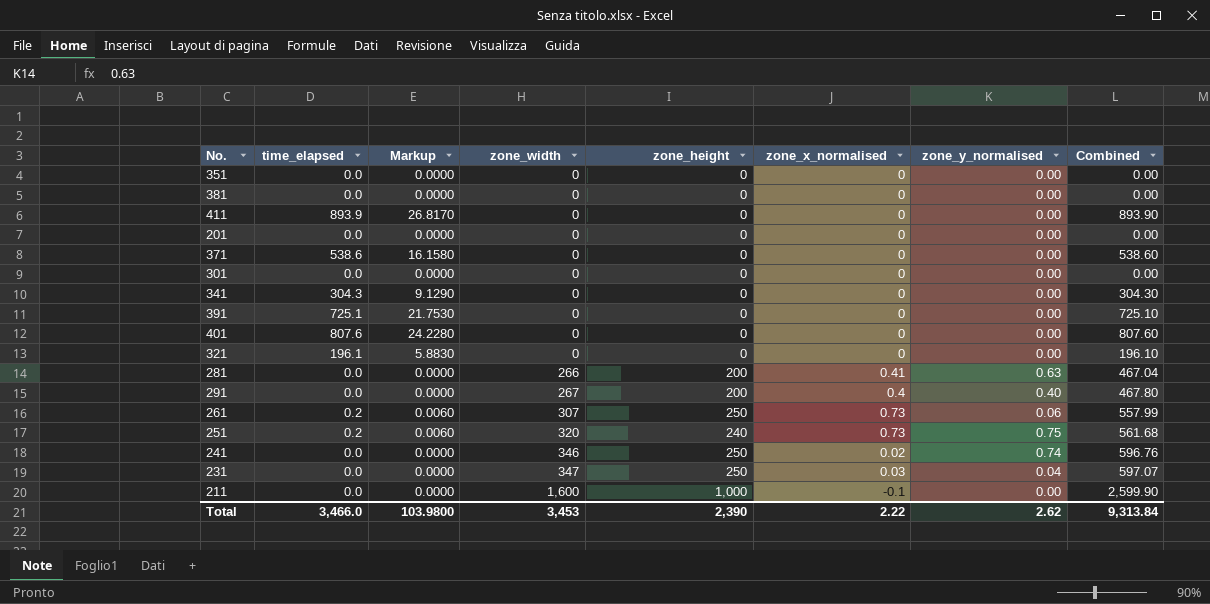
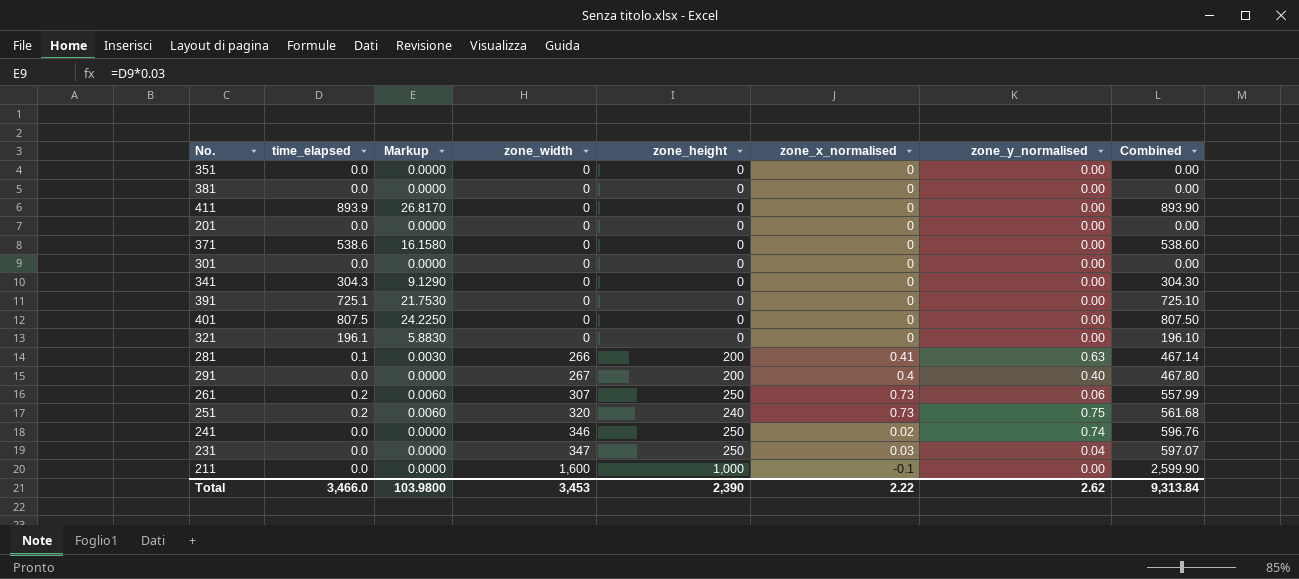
401 | time_elapsed: 807.6 -> 807.5
401 | Markup: 24.2280 -> 24.2250
401 | Combined: 807.60 -> 807.50
281 | time_elapsed: 0.0 -> 0.1
281 | Markup: 0.0000 -> 0.0030
281 | Combined: 467.04 -> 467.14

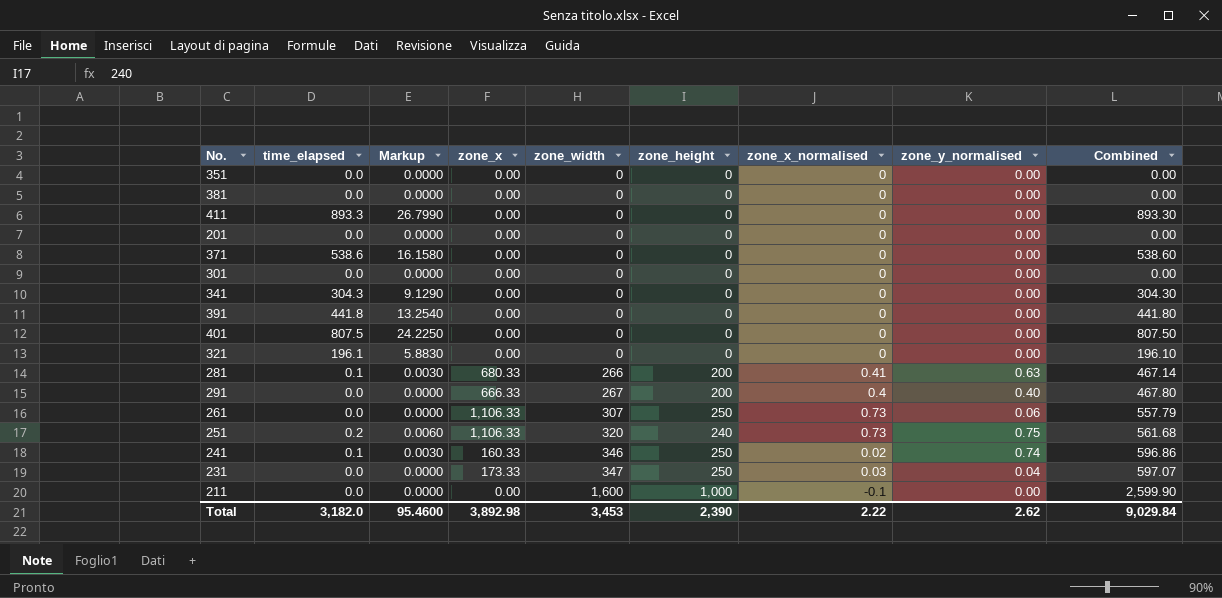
column zone_x | position: none -> 4
411 | time_elapsed: 893.9 -> 893.3
411 | Markup: 26.8170 -> 26.7990
411 | Combined: 893.90 -> 893.30
391 | time_elapsed: 725.1 -> 441.8
391 | Markup: 21.7530 -> 13.2540
391 | Combined: 725.10 -> 441.80
261 | time_elapsed: 0.2 -> 0.0
261 | Markup: 0.0060 -> 0.0000
261 | Combined: 557.99 -> 557.79
241 | time_elapsed: 0.0 -> 0.1
241 | Markup: 0.0000 -> 0.0030
241 | Combined: 596.76 -> 596.86
Total | time_elapsed: 3,466.0 -> 3,182.0
Total | Markup: 103.9800 -> 95.4600
Total | Combined: 9,313.84 -> 9,029.84

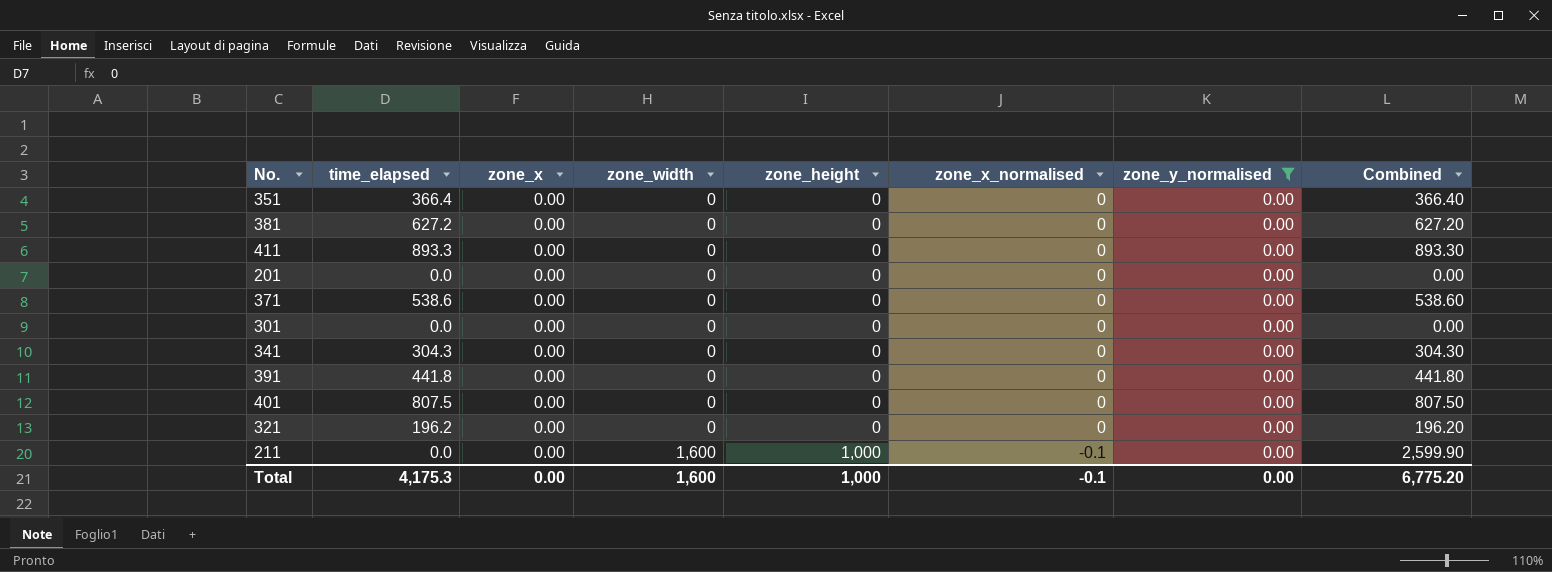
filter: none -> zone_y_normalised = 0.00
column Markup | formula: [time_elapsed] * 0.03 -> none
351 | time_elapsed: 0.0 -> 366.4
351 | Combined: 0.00 -> 366.40
381 | time_elapsed: 0.0 -> 627.2
381 | Combined: 0.00 -> 627.20
321 | time_elapsed: 196.1 -> 196.2
321 | Combined: 196.10 -> 196.20
Total | time_elapsed: 3,182.0 -> 4,175.3
Total | zone_x: 3,892.98 -> 0.00
Total | zone_width: 3,453 -> 1,600
Total | zone_height: 2,390 -> 1,000
Total | zone_x_normalised: 2.22 -> -0.1
Total | zone_y_normalised: 2.62 -> 0.00
Total | Combined: 9,029.84 -> 6,775.20

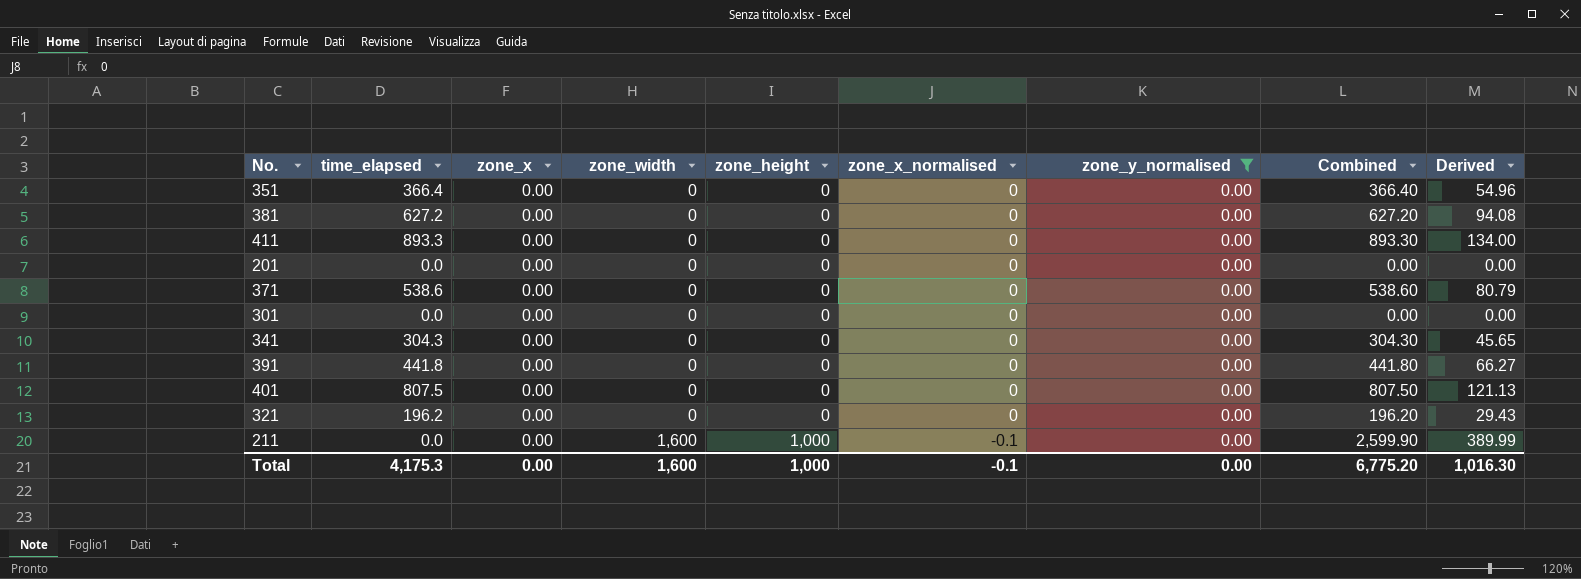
column Derived | formula: none -> [Combined] * 0.15

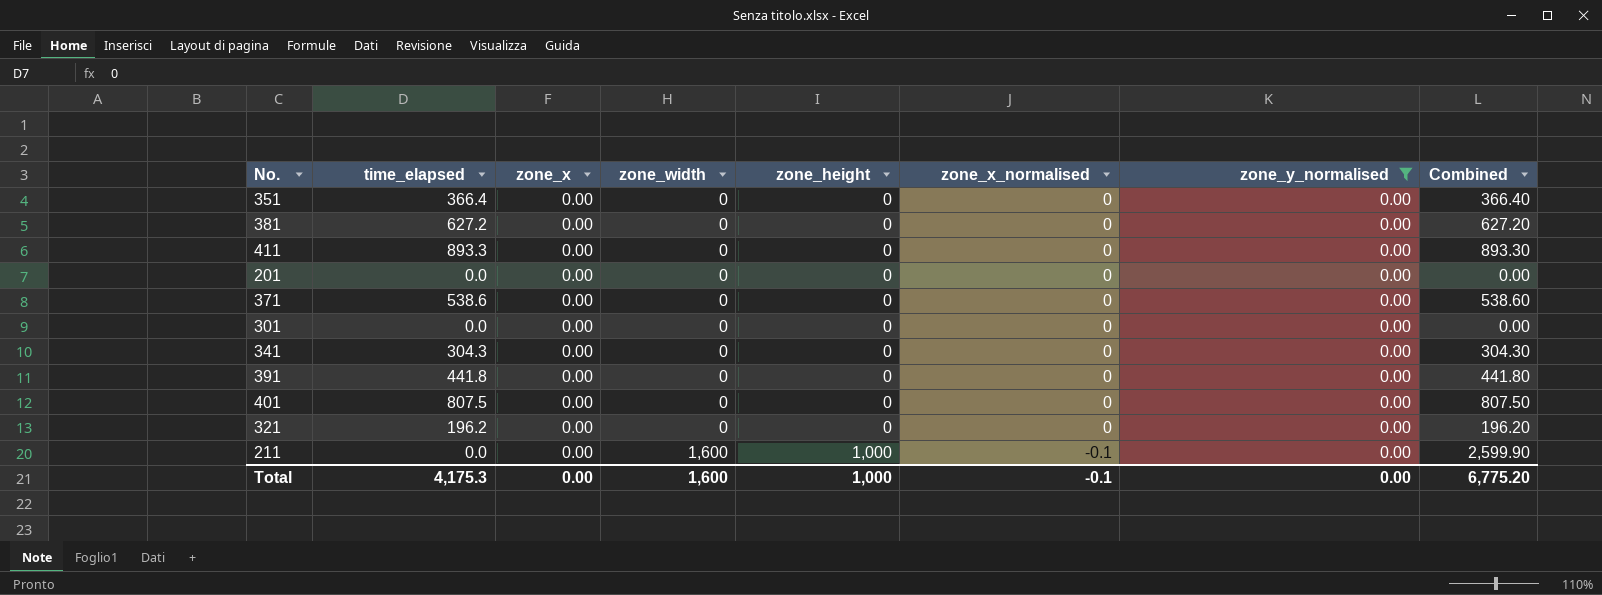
column Derived | formula: [Combined] * 0.15 -> none

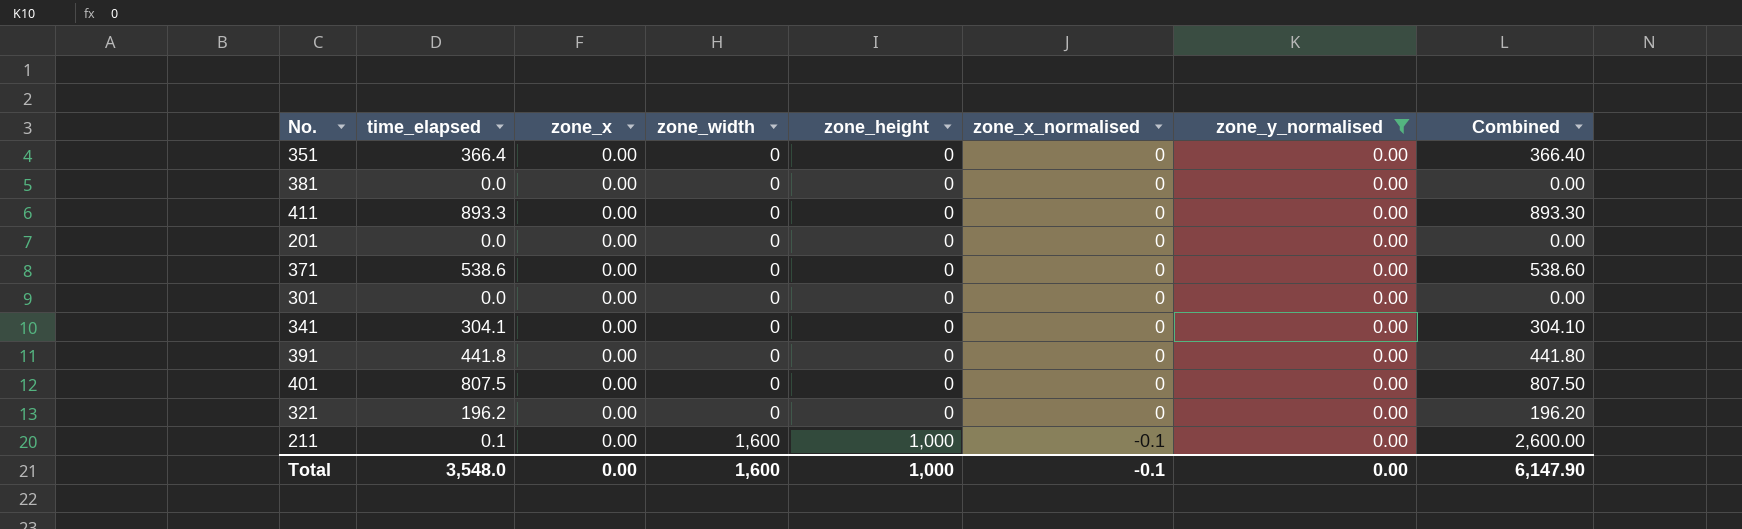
381 | time_elapsed: 627.2 -> 0.0
381 | Combined: 627.20 -> 0.00
341 | time_elapsed: 304.3 -> 304.1
341 | Combined: 304.30 -> 304.10
211 | time_elapsed: 0.0 -> 0.1
211 | Combined: 2,599.90 -> 2,600.00
Total | time_elapsed: 4,175.3 -> 3,548.0
Total | Combined: 6,775.20 -> 6,147.90

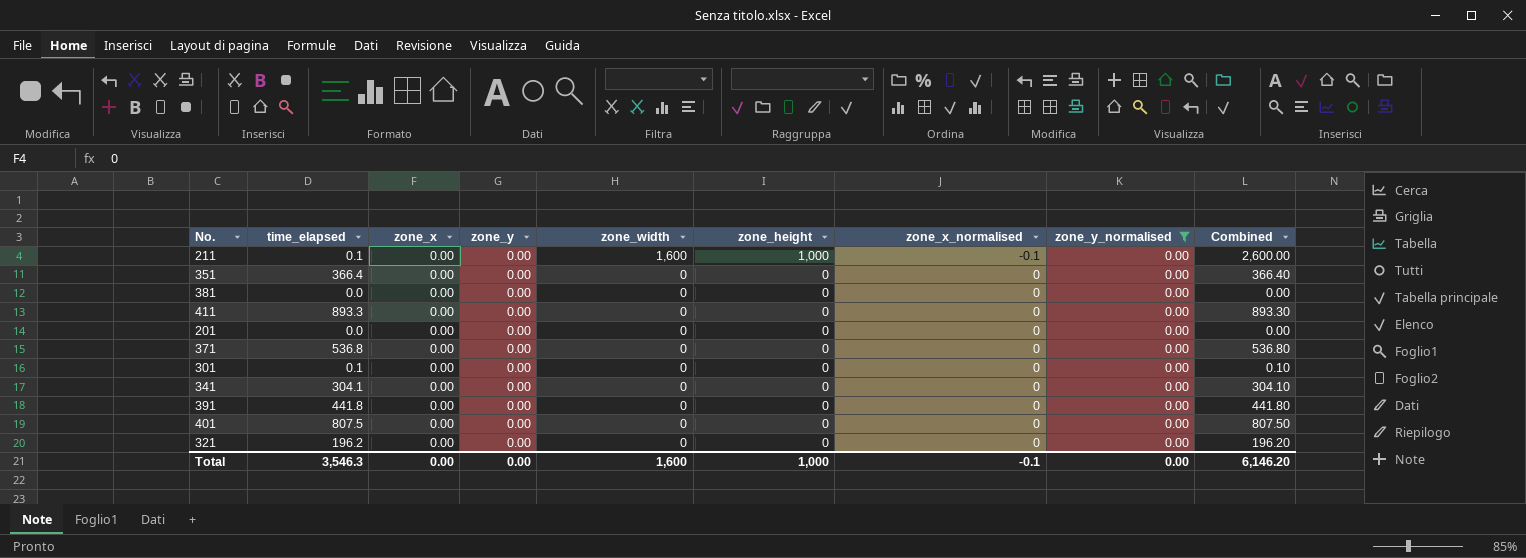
row order: zone_width ascending -> zone_width descending
column zone_y | position: none -> 4
371 | time_elapsed: 538.6 -> 536.8
371 | Combined: 538.60 -> 536.80
301 | time_elapsed: 0.0 -> 0.1
301 | Combined: 0.00 -> 0.10
Total | time_elapsed: 3,548.0 -> 3,546.3
Total | Combined: 6,147.90 -> 6,146.20

